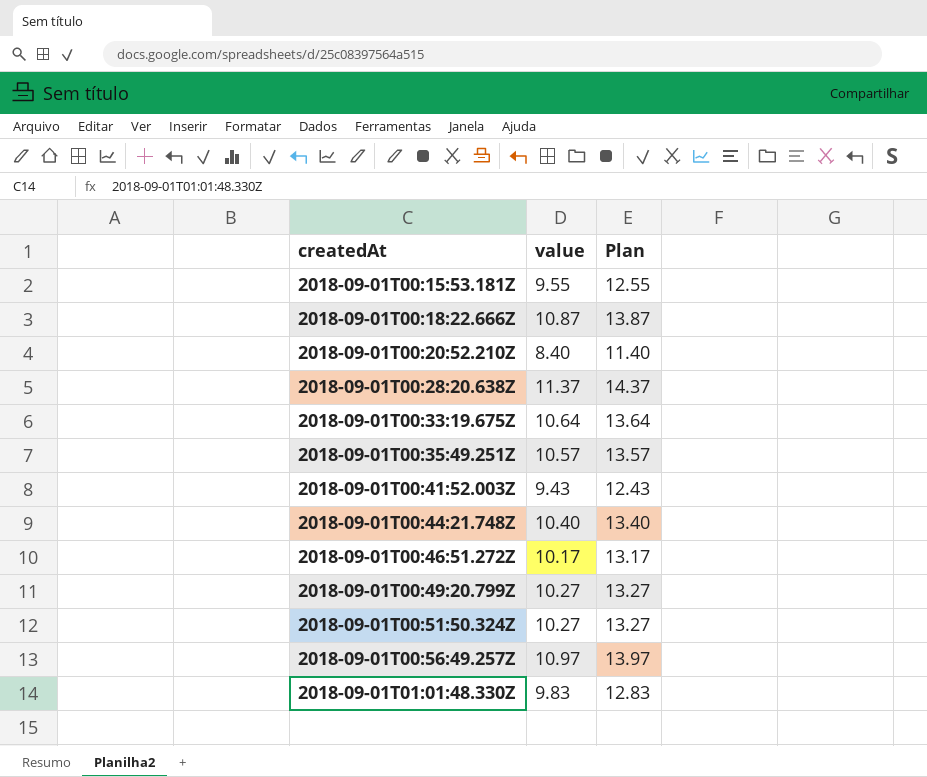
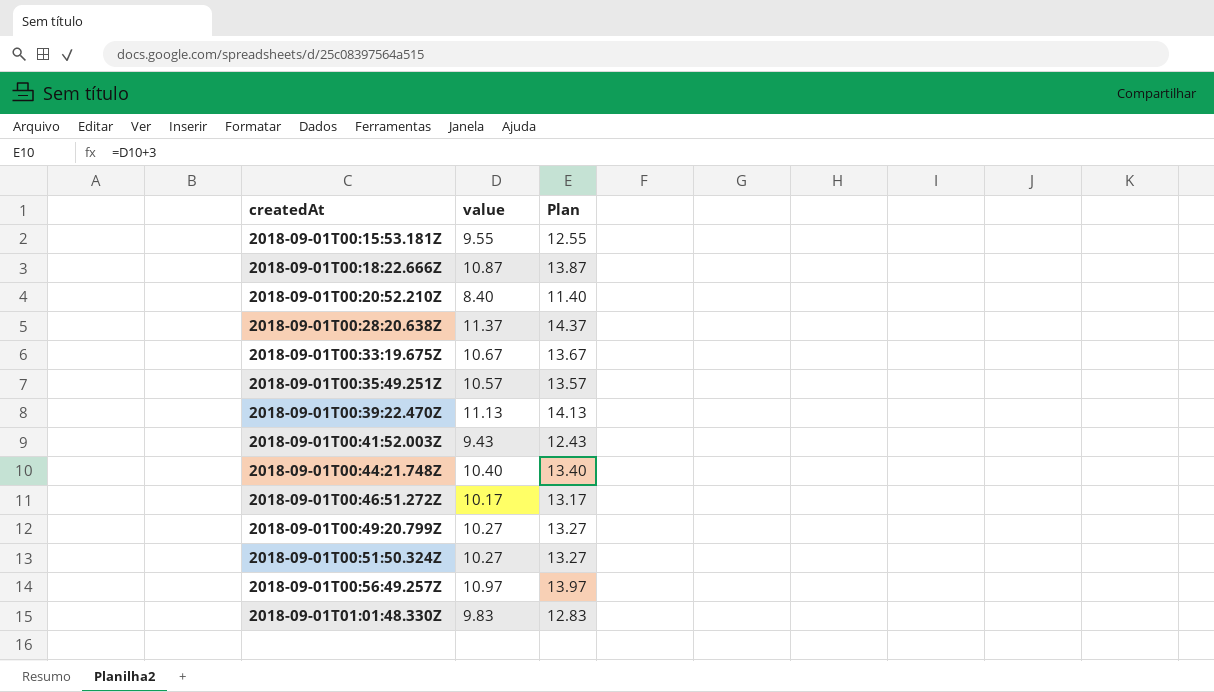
2018-09-01T00:33:19.675Z | value: 10.64 -> 10.67
2018-09-01T00:33:19.675Z | Plan: 13.64 -> 13.67
row 2018-09-01T00:39:22.470Z: none -> 11.13 | 14.13

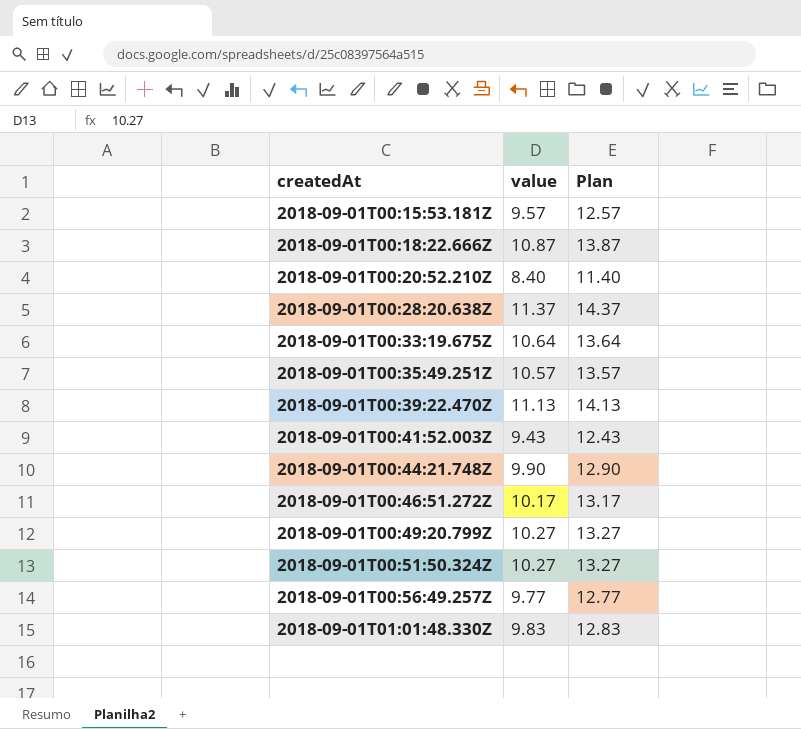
2018-09-01T00:15:53.181Z | value: 9.55 -> 9.57
2018-09-01T00:15:53.181Z | Plan: 12.55 -> 12.57
2018-09-01T00:33:19.675Z | value: 10.67 -> 10.64
2018-09-01T00:33:19.675Z | Plan: 13.67 -> 13.64
2018-09-01T00:44:21.748Z | value: 10.40 -> 9.90
2018-09-01T00:44:21.748Z | Plan: 13.40 -> 12.90
2018-09-01T00:56:49.257Z | value: 10.97 -> 9.77
2018-09-01T00:56:49.257Z | Plan: 13.97 -> 12.77

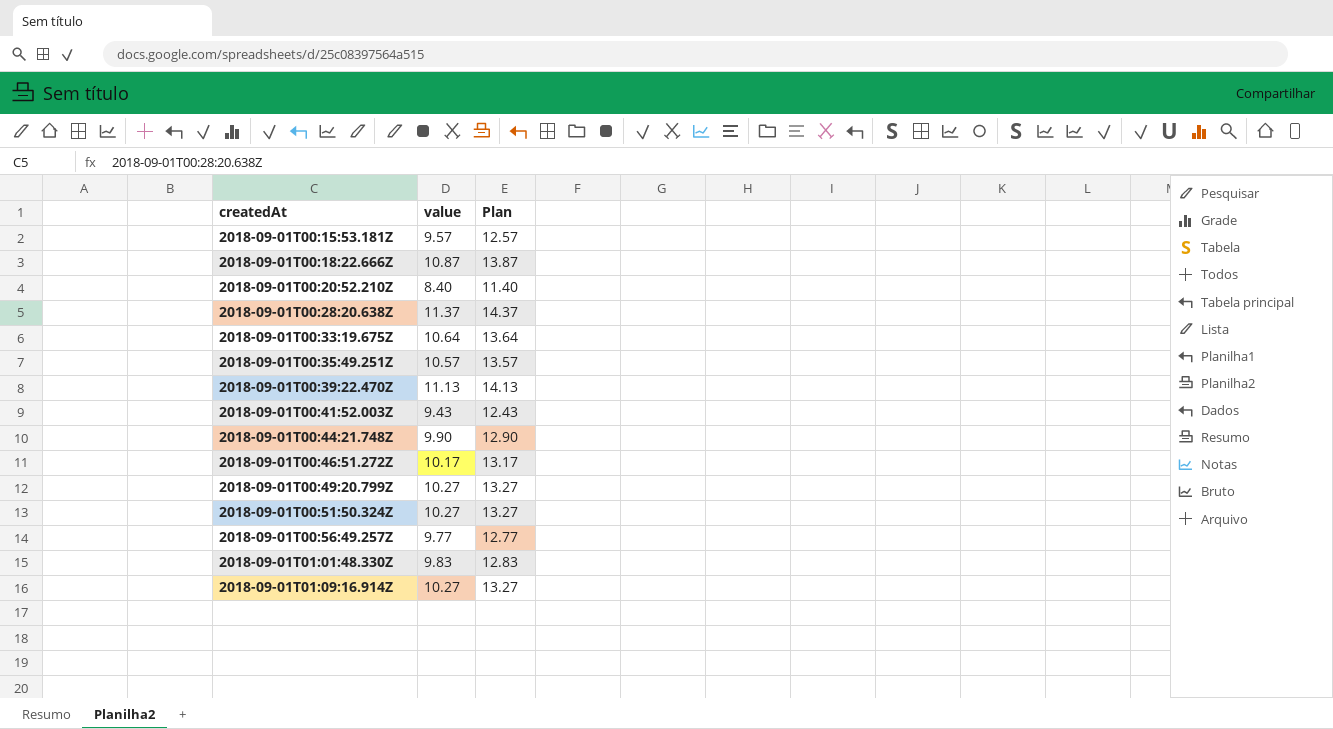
row 2018-09-01T01:09:16.914Z: none -> 10.27 | 13.27

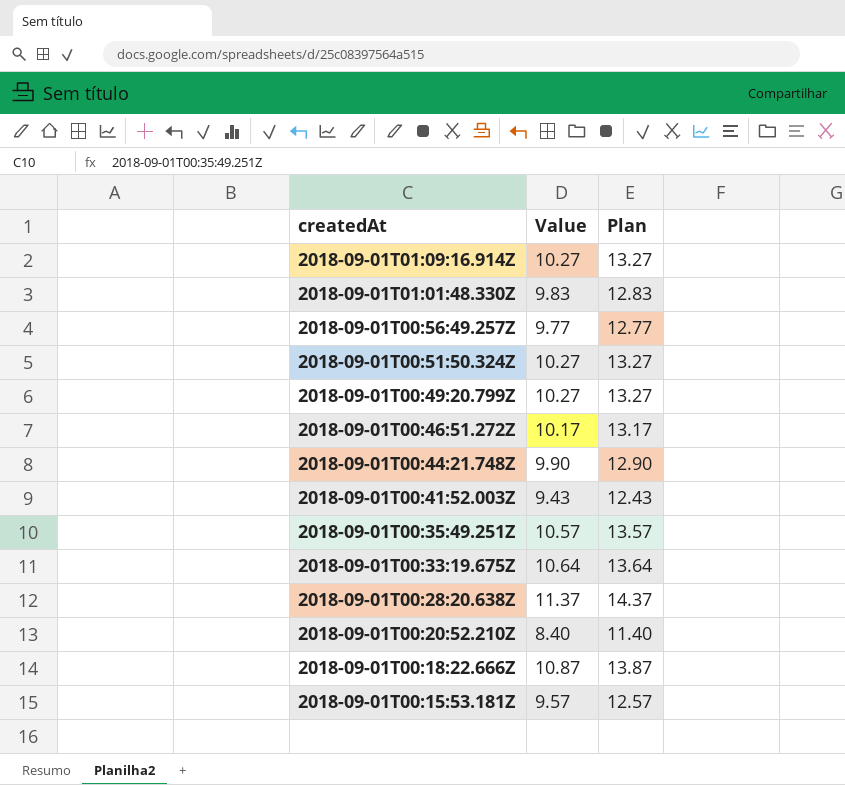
row order: createdAt ascending -> createdAt descending
column name: value -> Value
row 2018-09-01T00:39:22.470Z: 11.13 | 14.13 -> none

